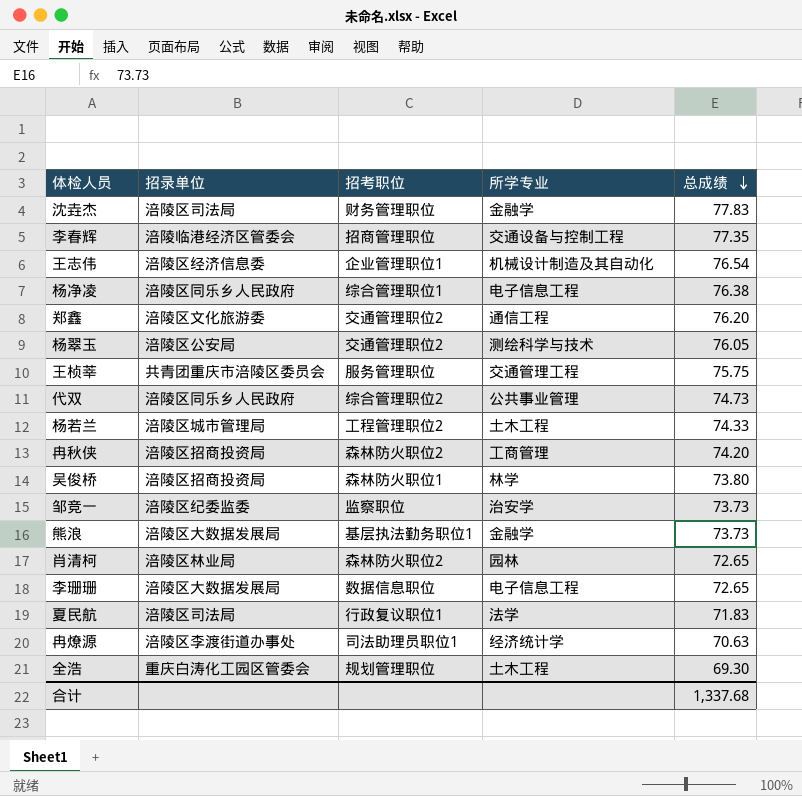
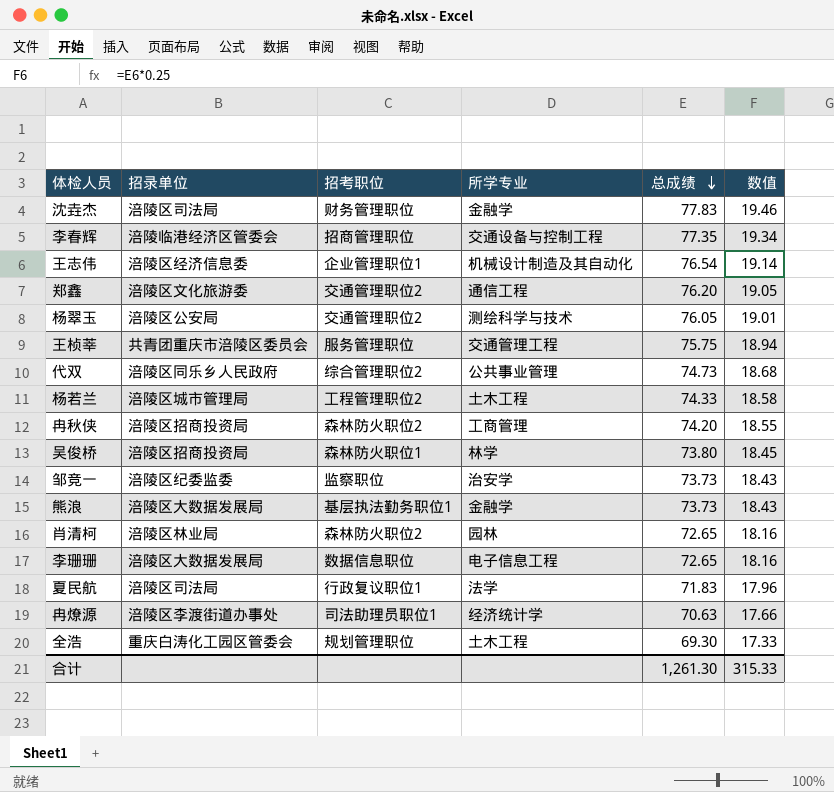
column 数值 | formula: none -> [总成绩] * 0.25
row 杨净凌: 涪陵区同乐乡人民政府 | 综合管理职位1 | 电子信息工程 | 76.38 -> none
合计 | 总成绩: 1,337.68 -> 1,261.30

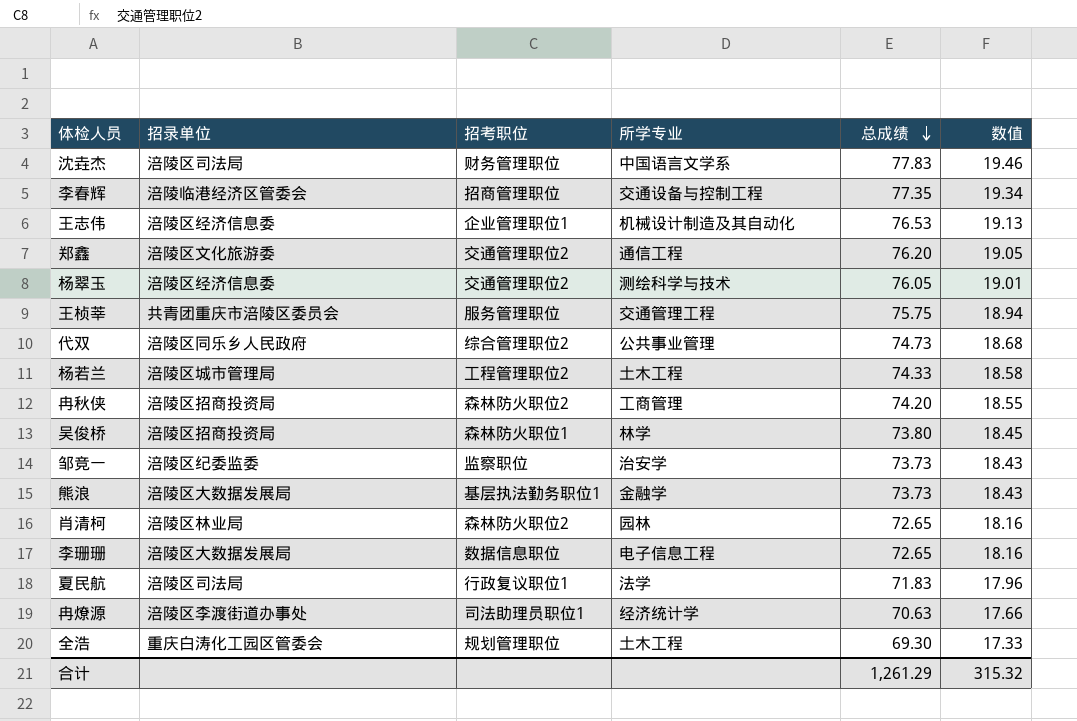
沈垚杰 | 所学专业: 金融学 -> 中国语言文学系
王志伟 | 总成绩: 76.54 -> 76.53
王志伟 | 数值: 19.14 -> 19.13
杨翠玉 | 招录单位: 涪陵区公安局 -> 涪陵区经济信息委
合计 | 总成绩: 1,261.30 -> 1,261.29
合计 | 数值: 315.33 -> 315.32

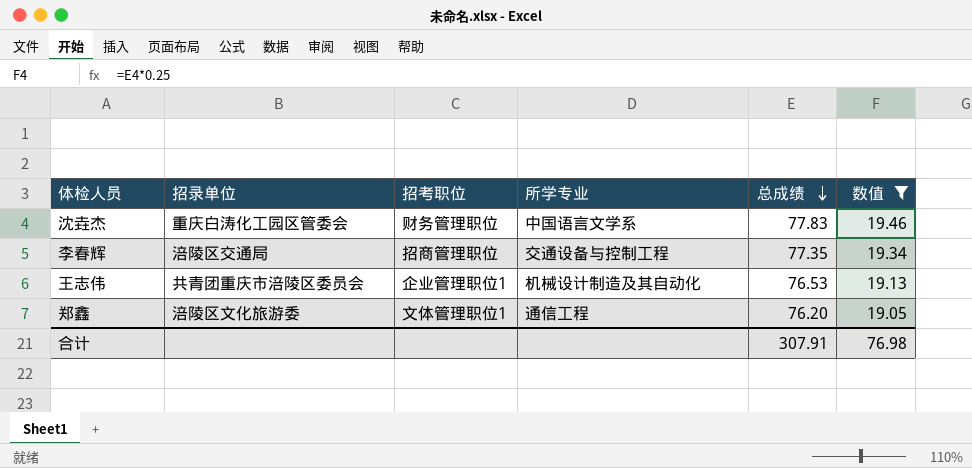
filter: none -> 数值 >= 19.05
沈垚杰 | 招录单位: 涪陵区司法局 -> 重庆白涛化工园区管委会
李春辉 | 招录单位: 涪陵临港经济区管委会 -> 涪陵区交通局
王志伟 | 招录单位: 涪陵区经济信息委 -> 共青团重庆市涪陵区委员会
郑鑫 | 招考职位: 交通管理职位2 -> 文体管理职位1
合计 | 总成绩: 1,261.29 -> 307.91
合计 | 数值: 315.32 -> 76.98

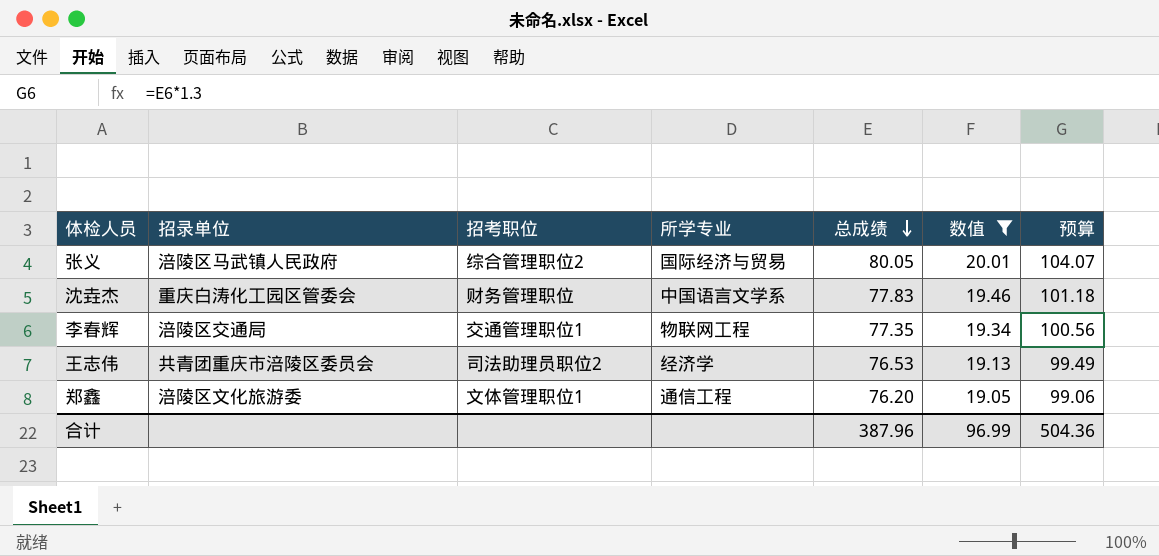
column 预算 | formula: none -> [总成绩] * 1.3
row 张义: none -> 涪陵区马武镇人民政府 | 综合管理职位2 | 国际经济与贸易 | 80.05 | 20.01 | 104.07
李春辉 | 招考职位: 招商管理职位 -> 交通管理职位1
李春辉 | 所学专业: 交通设备与控制工程 -> 物联网工程
王志伟 | 招考职位: 企业管理职位1 -> 司法助理员职位2
王志伟 | 所学专业: 机械设计制造及其自动化 -> 经济学
合计 | 总成绩: 307.91 -> 387.96
合计 | 数值: 76.98 -> 96.99

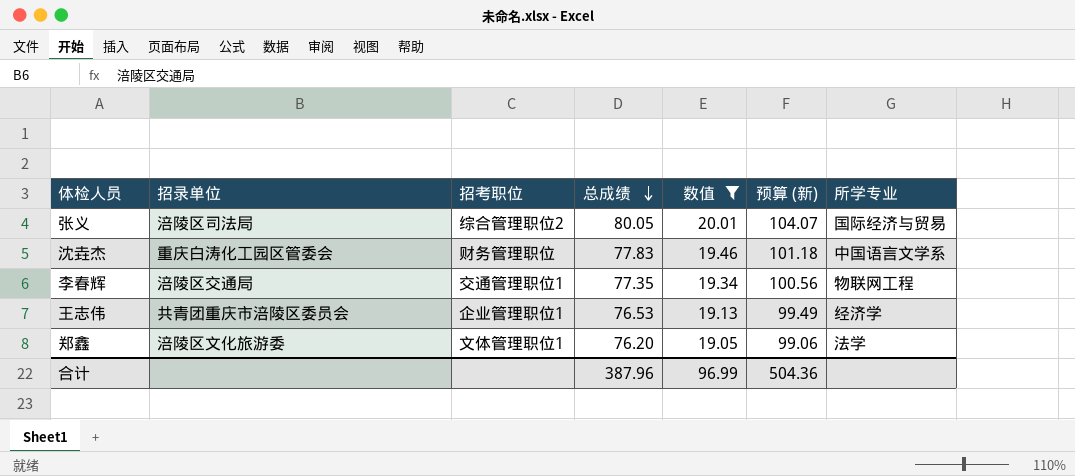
column name: 预算 -> 预算 (新)
column 所学专业 | position: 4 -> 7
张义 | 招录单位: 涪陵区马武镇人民政府 -> 涪陵区司法局
王志伟 | 招考职位: 司法助理员职位2 -> 企业管理职位1
郑鑫 | 所学专业: 通信工程 -> 法学

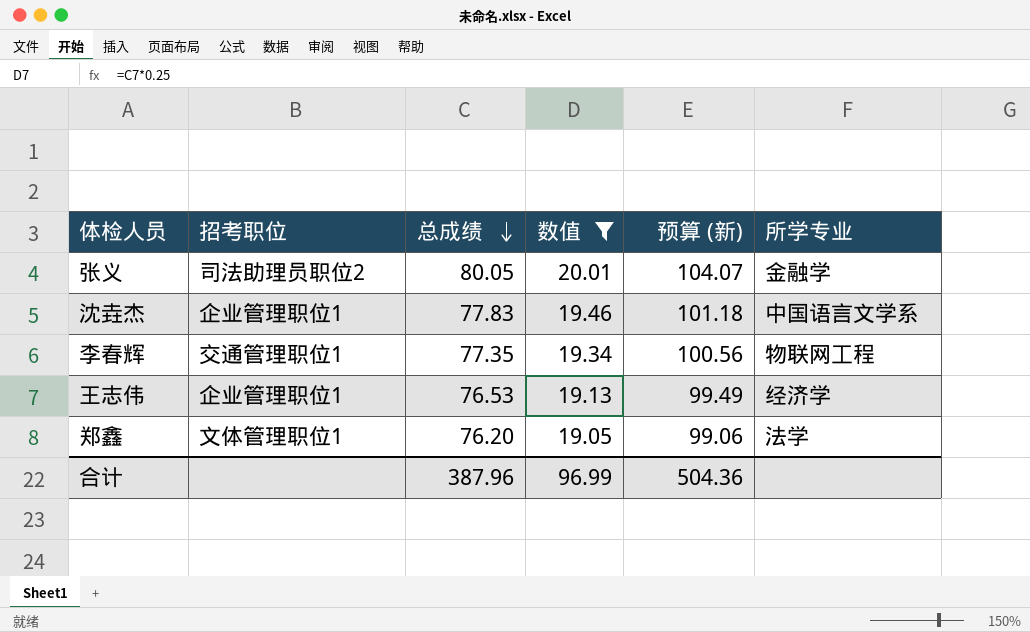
column 招录单位 | position: 2 -> none
张义 | 招考职位: 综合管理职位2 -> 司法助理员职位2
张义 | 所学专业: 国际经济与贸易 -> 金融学
沈垚杰 | 招考职位: 财务管理职位 -> 企业管理职位1

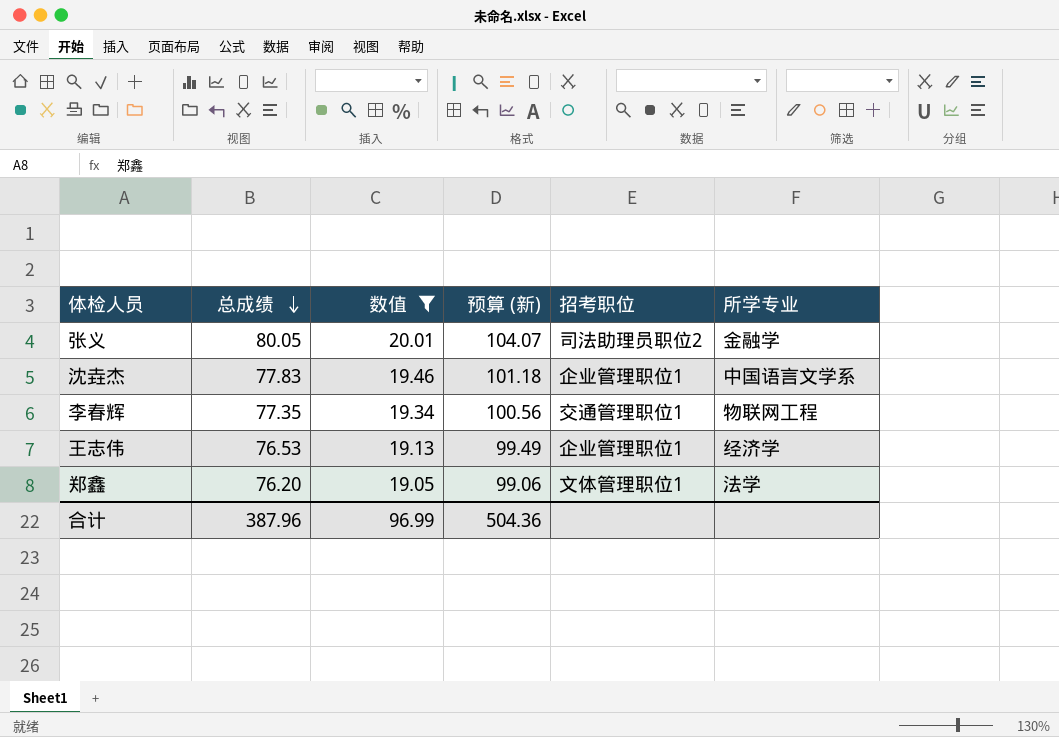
column 招考职位 | position: 2 -> 5

